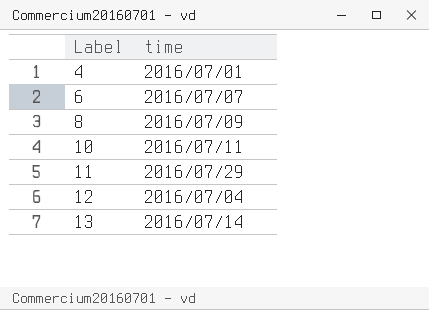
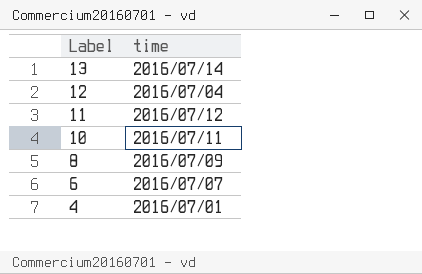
row order: Label ascending -> Label descending
11 | time: 2016/07/29 -> 2016/07/12

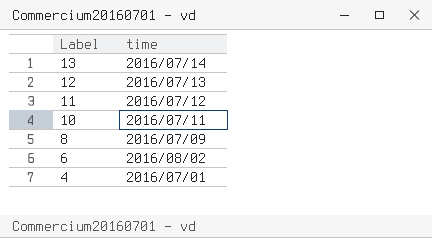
12 | time: 2016/07/04 -> 2016/07/13
6 | time: 2016/07/07 -> 2016/08/02

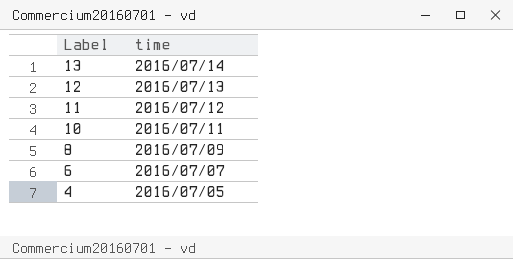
6 | time: 2016/08/02 -> 2016/07/07
4 | time: 2016/07/01 -> 2016/07/05

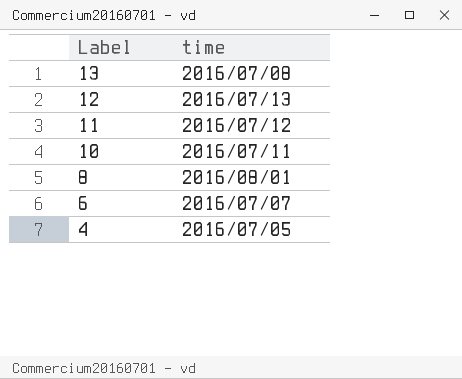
13 | time: 2016/07/14 -> 2016/07/08
8 | time: 2016/07/09 -> 2016/08/01

